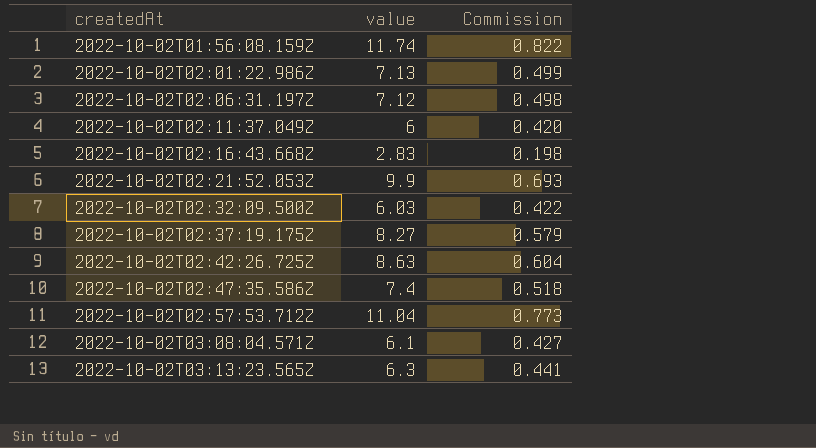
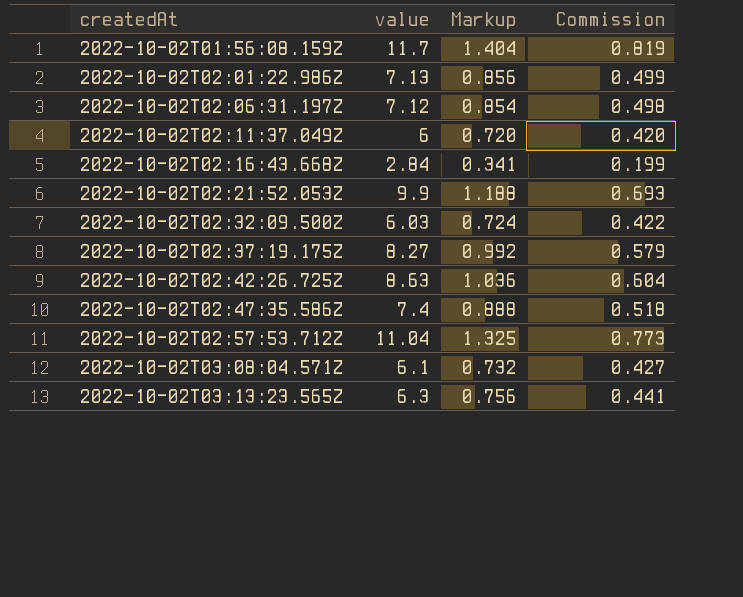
column Markup | formula: none -> [value] * 0.12
2022-10-02T01:56:08.159Z | value: 11.74 -> 11.7
2022-10-02T01:56:08.159Z | Commission: 0.822 -> 0.819
2022-10-02T02:16:43.668Z | value: 2.83 -> 2.84
2022-10-02T02:16:43.668Z | Commission: 0.198 -> 0.199

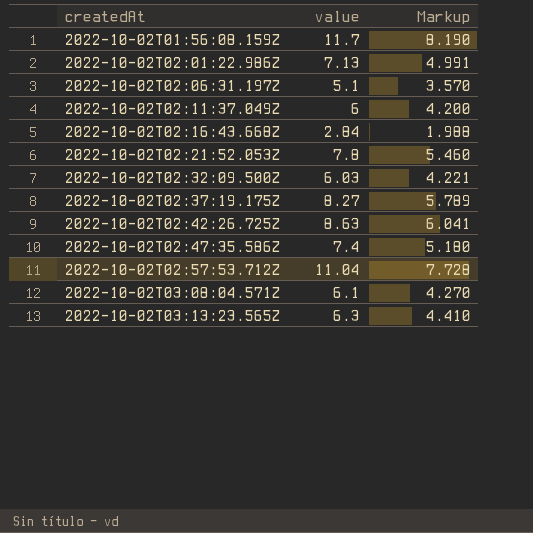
column Commission | formula: [value] * 0.07 -> none
column Markup | formula: [value] * 0.12 -> [value] * 0.7
2022-10-02T02:06:31.197Z | value: 7.12 -> 5.1
2022-10-02T02:21:52.053Z | value: 9.9 -> 7.8

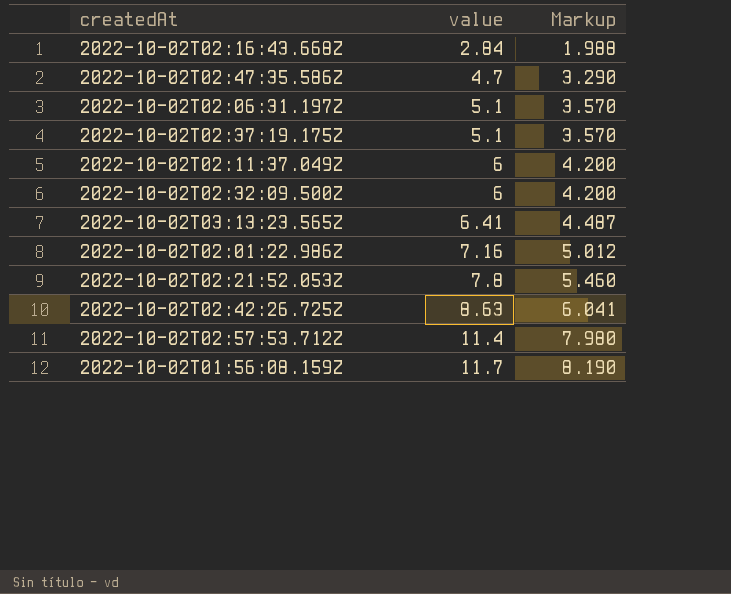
row order: createdAt ascending -> value ascending
row 2022-10-02T03:08:04.571Z: 6.1 | 4.270 -> none
2022-10-02T02:47:35.586Z | value: 7.4 -> 4.7
2022-10-02T02:47:35.586Z | Markup: 5.180 -> 3.290
2022-10-02T02:37:19.175Z | value: 8.27 -> 5.1
2022-10-02T02:37:19.175Z | Markup: 5.789 -> 3.570
2022-10-02T02:32:09.500Z | value: 6.03 -> 6
2022-10-02T02:32:09.500Z | Markup: 4.221 -> 4.200
2022-10-02T03:13:23.565Z | value: 6.3 -> 6.41
2022-10-02T03:13:23.565Z | Markup: 4.410 -> 4.487
2022-10-02T02:01:22.986Z | value: 7.13 -> 7.16
2022-10-02T02:01:22.986Z | Markup: 4.991 -> 5.012
2022-10-02T02:57:53.712Z | value: 11.04 -> 11.4
2022-10-02T02:57:53.712Z | Markup: 7.728 -> 7.980

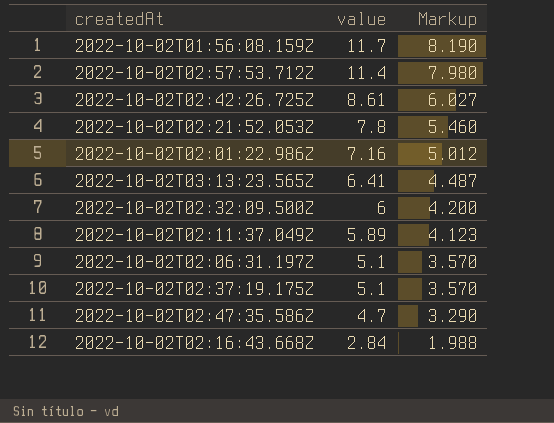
row order: value ascending -> value descending
2022-10-02T02:42:26.725Z | value: 8.63 -> 8.61
2022-10-02T02:42:26.725Z | Markup: 6.041 -> 6.027
2022-10-02T02:11:37.049Z | value: 6 -> 5.89
2022-10-02T02:11:37.049Z | Markup: 4.200 -> 4.123

